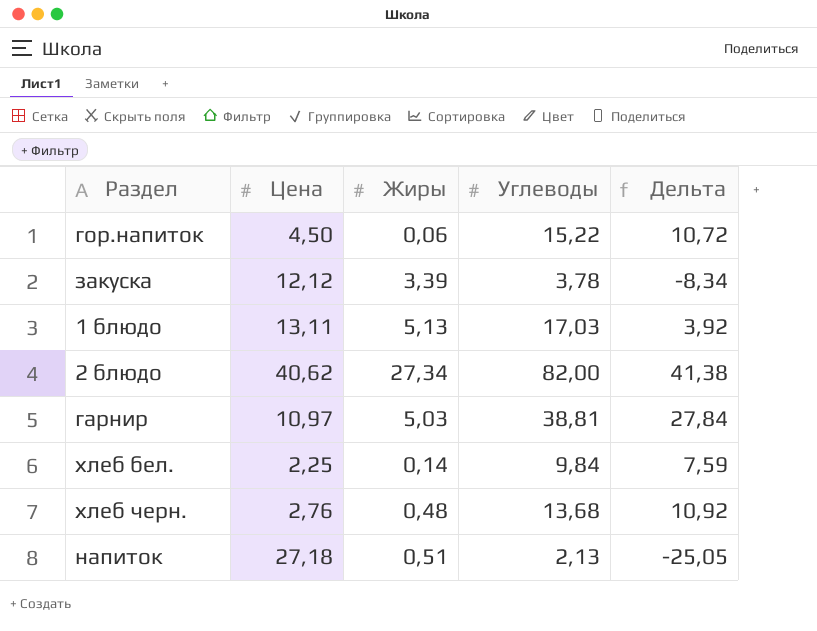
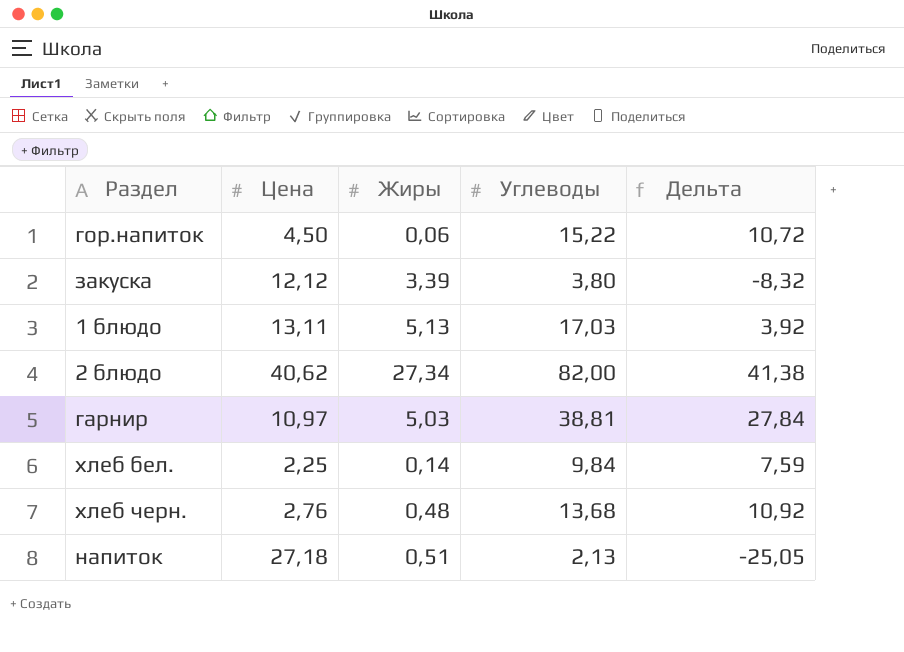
закуска | Углеводы: 3,78 -> 3,80
закуска | Дельта: -8,34 -> -8,32

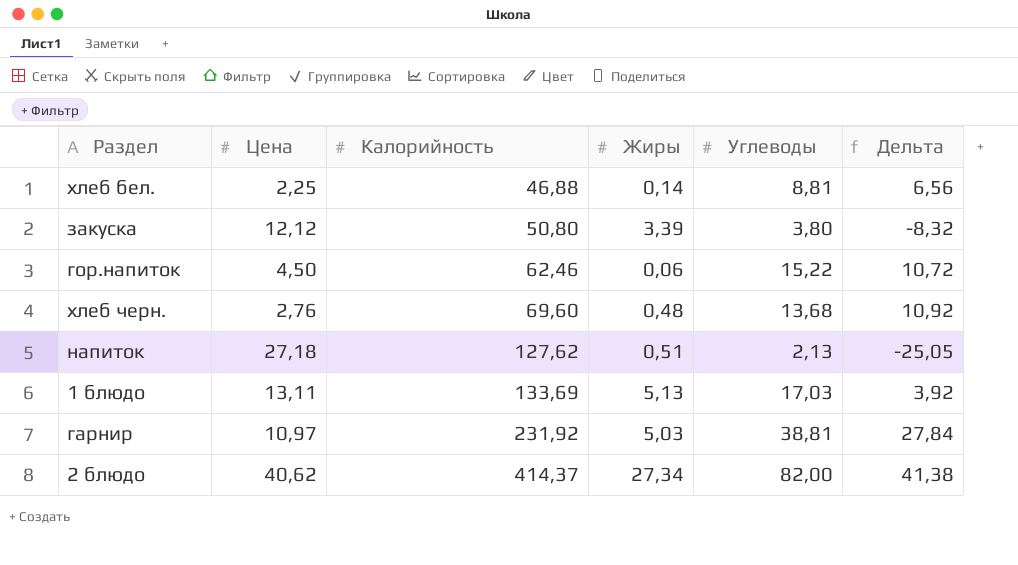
row order: none -> Калорийность ascending
column Калорийность | position: none -> 3
хлеб бел. | Углеводы: 9,84 -> 8,81
хлеб бел. | Дельта: 7,59 -> 6,56

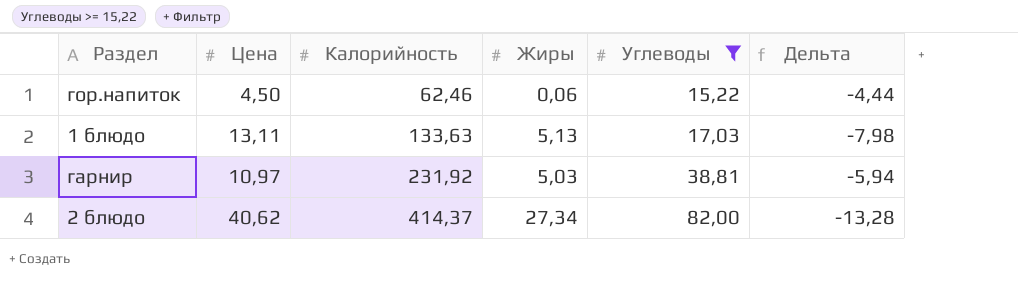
filter: none -> Углеводы >= 15,22
column Дельта | formula: [Углеводы] - [Цена] -> [Жиры] - [Цена]
1 блюдо | Калорийность: 133,69 -> 133,63

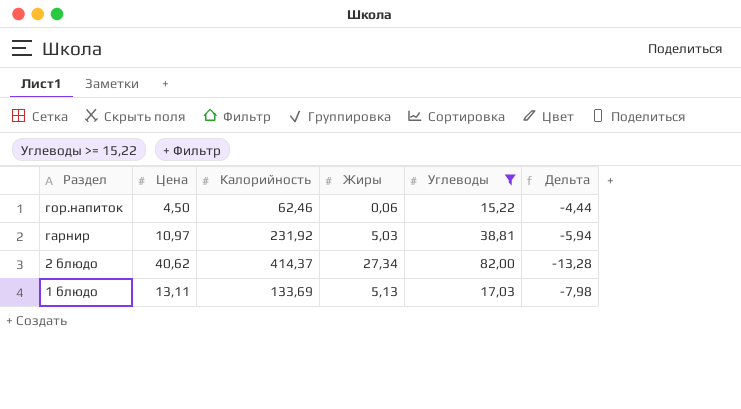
row order: Калорийность ascending -> Раздел descending
1 блюдо | Калорийность: 133,63 -> 133,69

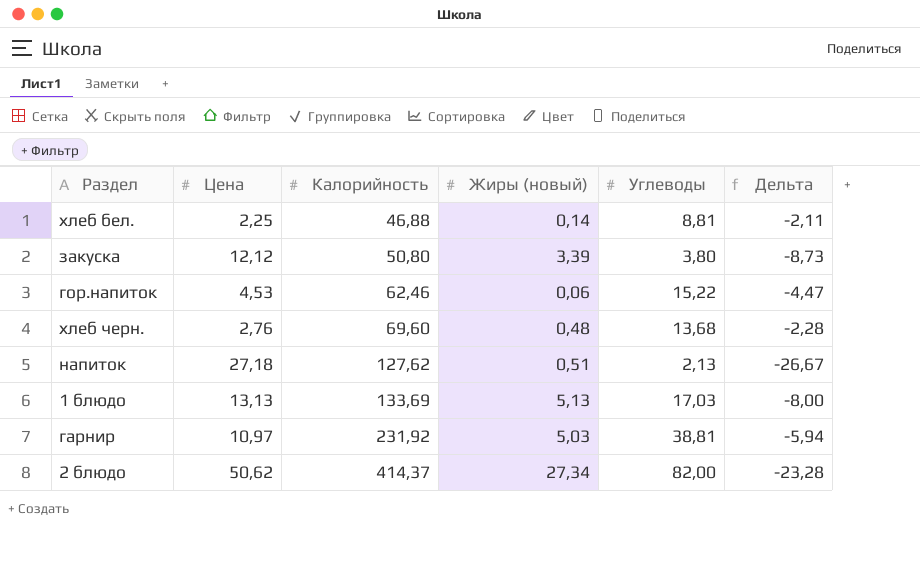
filter: Углеводы >= 15,22 -> none
row order: Раздел descending -> Калорийность ascending
column name: Жиры -> Жиры (новый)
гор.напиток | Цена: 4,50 -> 4,53
гор.напиток | Дельта: -4,44 -> -4,47
1 блюдо | Цена: 13,11 -> 13,13
1 блюдо | Дельта: -7,98 -> -8,00
2 блюдо | Цена: 40,62 -> 50,62
2 блюдо | Дельта: -13,28 -> -23,28

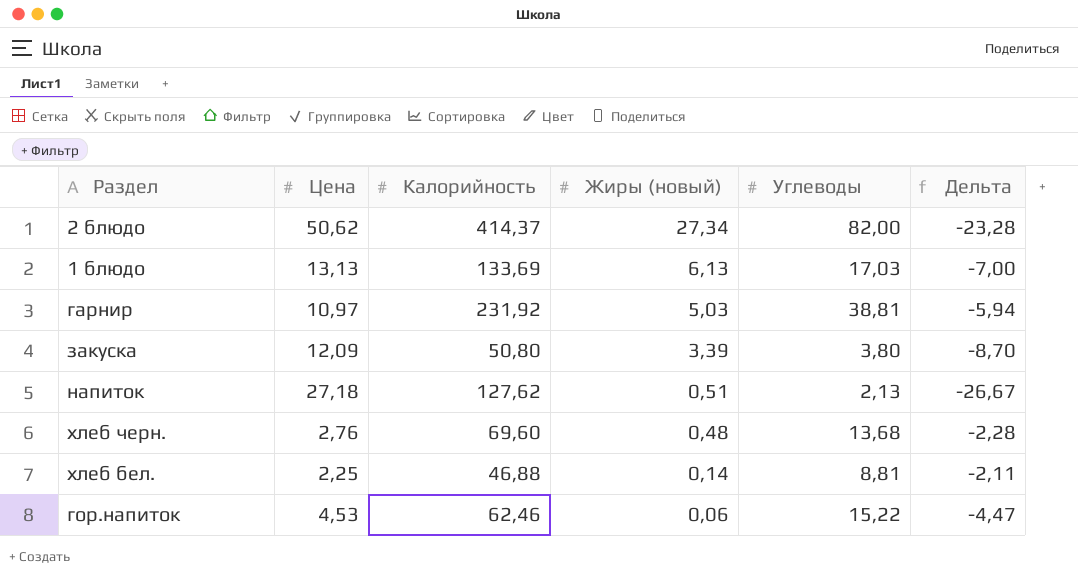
row order: Калорийность ascending -> Жиры (новый) descending
1 блюдо | Жиры (новый): 5,13 -> 6,13
1 блюдо | Дельта: -8,00 -> -7,00
закуска | Цена: 12,12 -> 12,09
закуска | Дельта: -8,73 -> -8,70

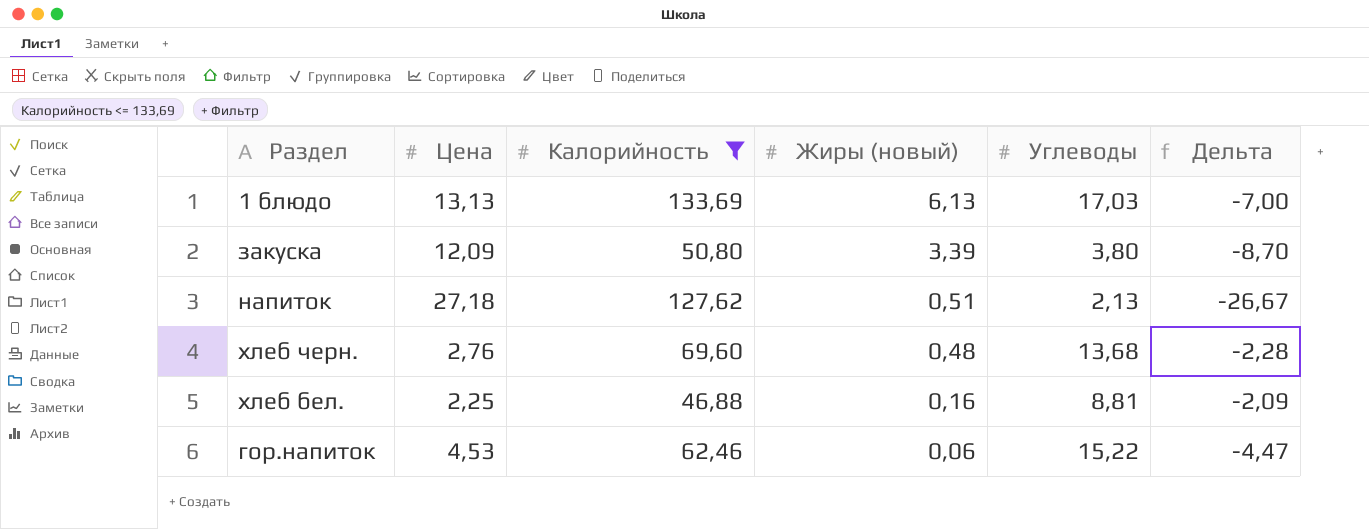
filter: none -> Калорийность <= 133,69
хлеб бел. | Жиры (новый): 0,14 -> 0,16
хлеб бел. | Дельта: -2,11 -> -2,09

